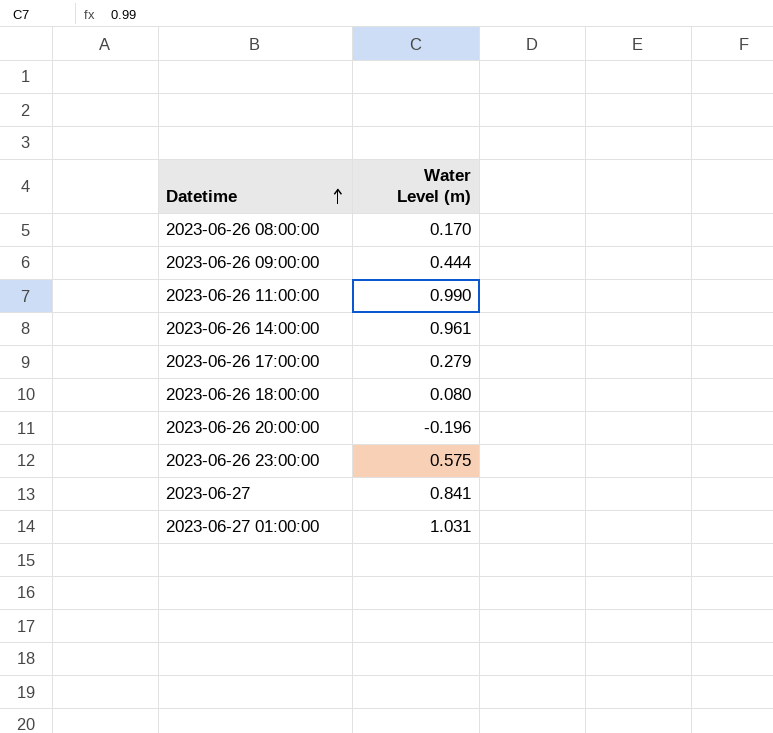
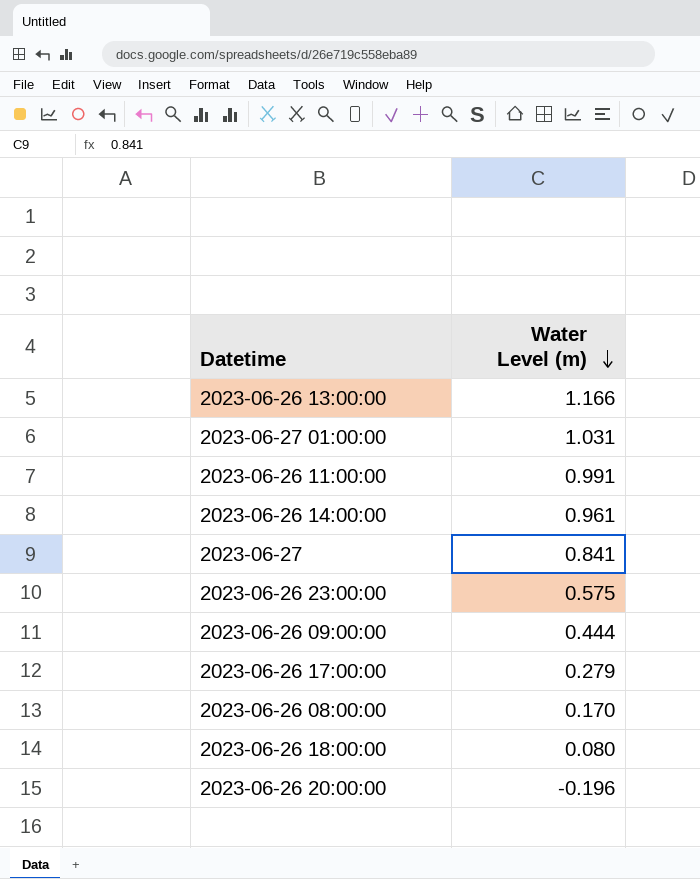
row order: Datetime ascending -> Water Level (m) descending
row 2023-06-26 13:00:00: none -> 1.166
2023-06-26 11:00:00 | Water Level (m): 0.990 -> 0.991

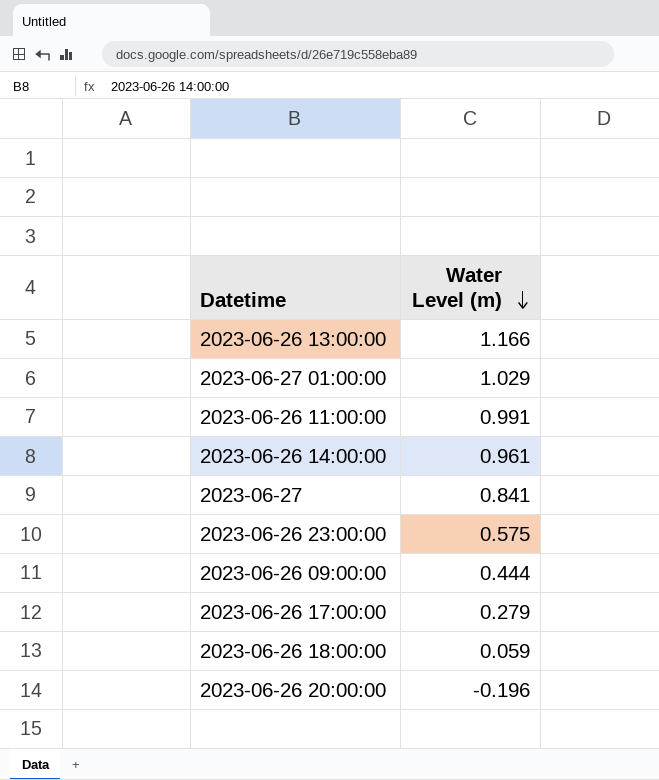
row 2023-06-26 08:00:00: 0.170 -> none
2023-06-27 01:00:00 | Water Level (m): 1.031 -> 1.029
2023-06-26 18:00:00 | Water Level (m): 0.080 -> 0.059

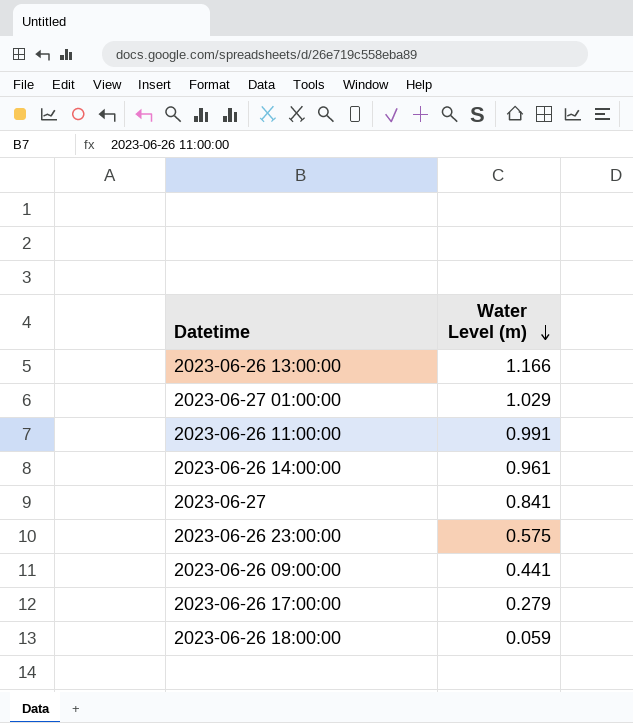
row 2023-06-26 20:00:00: -0.196 -> none
2023-06-26 09:00:00 | Water Level (m): 0.444 -> 0.441

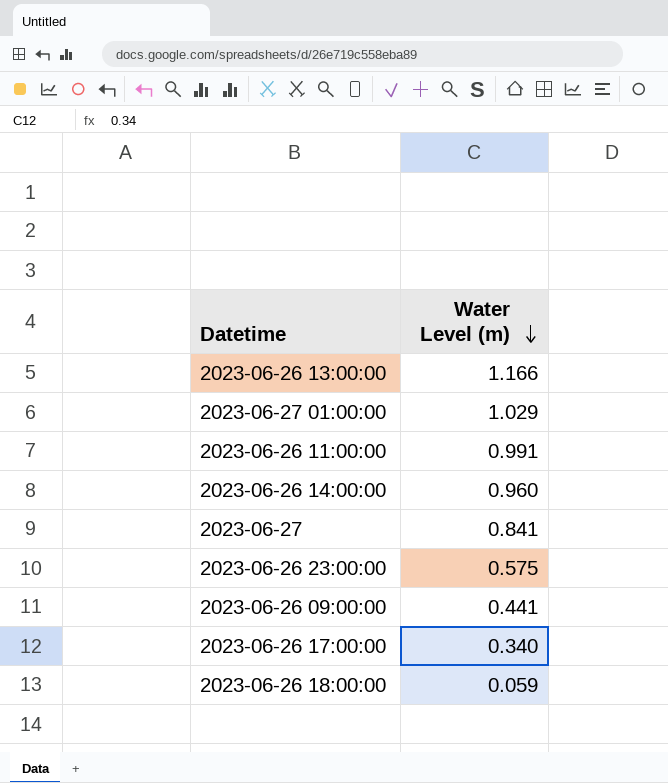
2023-06-26 14:00:00 | Water Level (m): 0.961 -> 0.960
2023-06-26 17:00:00 | Water Level (m): 0.279 -> 0.340

